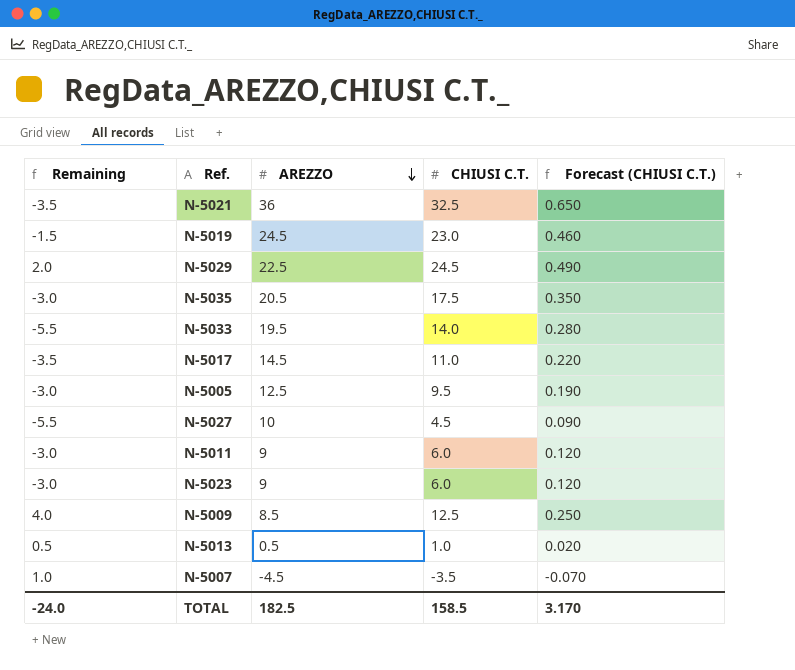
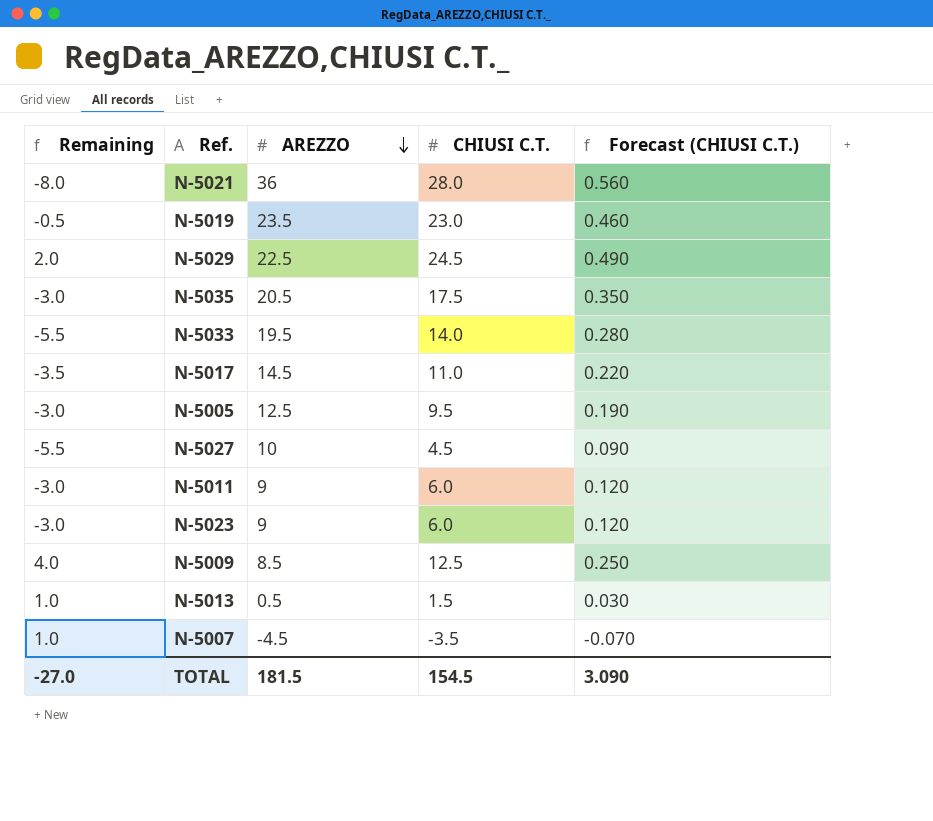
N-5021 | Remaining: -3.5 -> -8.0
N-5021 | CHIUSI C.T.: 32.5 -> 28.0
N-5021 | Forecast (CHIUSI C.T.): 0.650 -> 0.560
N-5019 | Remaining: -1.5 -> -0.5
N-5019 | AREZZO: 24.5 -> 23.5
N-5013 | Remaining: 0.5 -> 1.0
N-5013 | CHIUSI C.T.: 1.0 -> 1.5
N-5013 | Forecast (CHIUSI C.T.): 0.020 -> 0.030
TOTAL | Remaining: -24.0 -> -27.0
TOTAL | AREZZO: 182.5 -> 181.5
TOTAL | CHIUSI C.T.: 158.5 -> 154.5
TOTAL | Forecast (CHIUSI C.T.): 3.170 -> 3.090

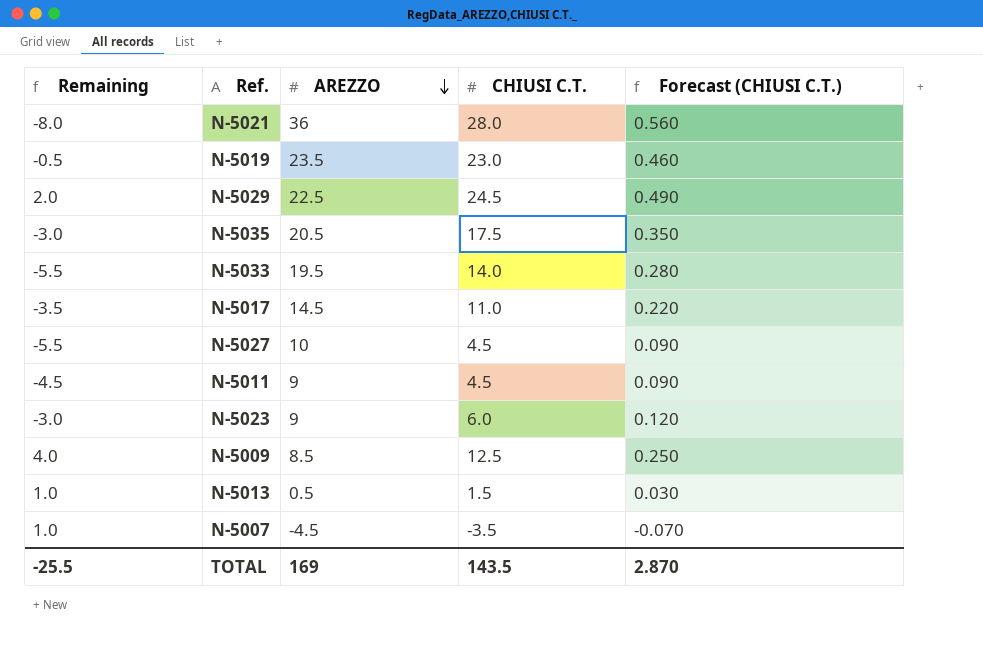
row N-5005: -3.0 | 12.5 | 9.5 | 0.190 -> none
N-5011 | Remaining: -3.0 -> -4.5
N-5011 | CHIUSI C.T.: 6.0 -> 4.5
N-5011 | Forecast (CHIUSI C.T.): 0.120 -> 0.090
TOTAL | Remaining: -27.0 -> -25.5
TOTAL | AREZZO: 181.5 -> 169
TOTAL | CHIUSI C.T.: 154.5 -> 143.5
TOTAL | Forecast (CHIUSI C.T.): 3.090 -> 2.870

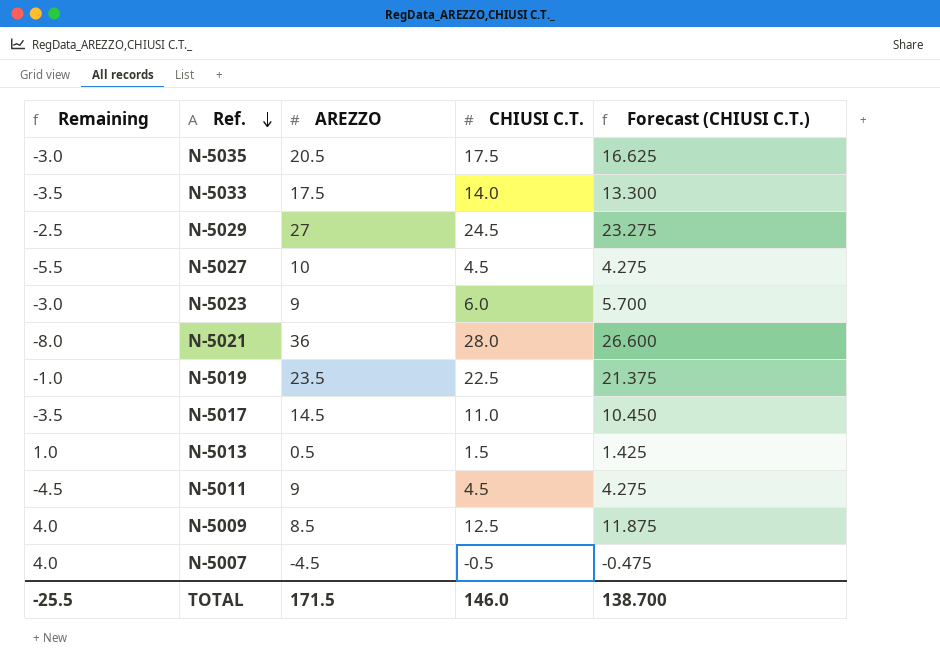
row order: AREZZO descending -> Ref. descending
column Forecast (CHIUSI C.T.) | formula: [CHIUSI C.T.] * 0.02 -> [CHIUSI C.T.] * 0.95
N-5033 | Remaining: -5.5 -> -3.5
N-5033 | AREZZO: 19.5 -> 17.5
N-5029 | Remaining: 2.0 -> -2.5
N-5029 | AREZZO: 22.5 -> 27
N-5019 | Remaining: -0.5 -> -1.0
N-5019 | CHIUSI C.T.: 23.0 -> 22.5
N-5007 | Remaining: 1.0 -> 4.0
N-5007 | CHIUSI C.T.: -3.5 -> -0.5
TOTAL | AREZZO: 169 -> 171.5
TOTAL | CHIUSI C.T.: 143.5 -> 146.0
TOTAL | Forecast (CHIUSI C.T.): 2.870 -> 138.700

